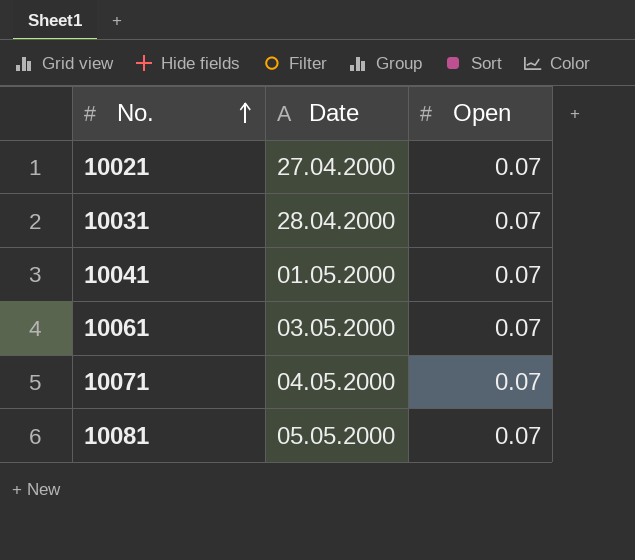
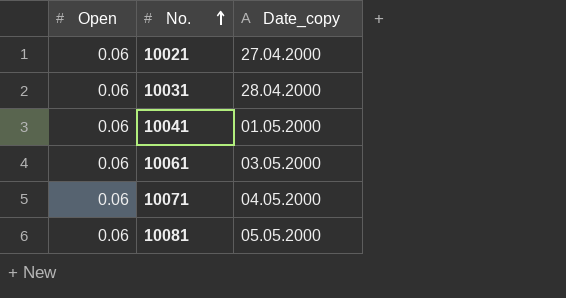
column Open | position: 3 -> 1
column name: Date -> Date_copy
10021 | Open: 0.07 -> 0.06
10031 | Open: 0.07 -> 0.06
10041 | Open: 0.07 -> 0.06
10061 | Open: 0.07 -> 0.06
10071 | Open: 0.07 -> 0.06
10081 | Open: 0.07 -> 0.06

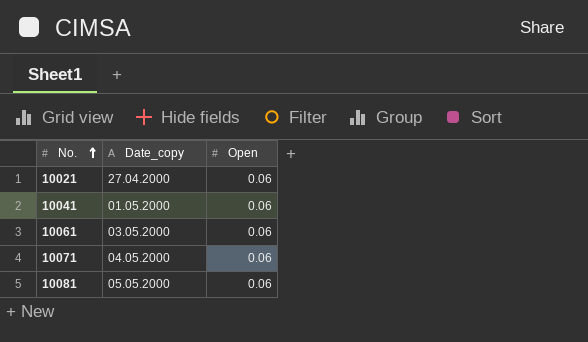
column Open | position: 1 -> 3
row 10031: 0.06 | 28.04.2000 -> none

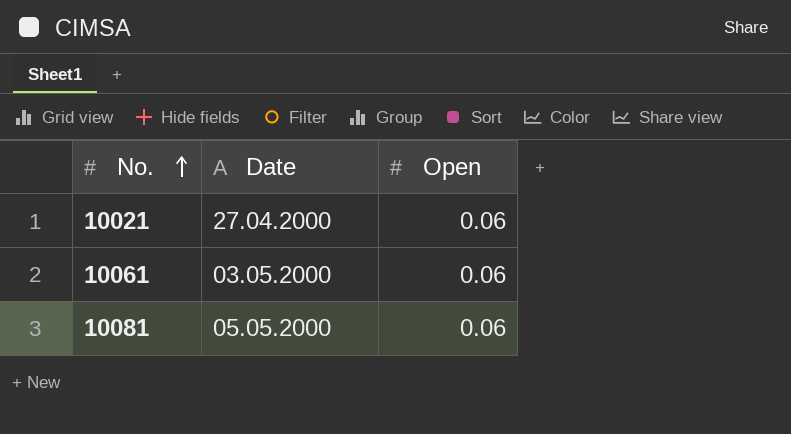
column name: Date_copy -> Date
row 10041: 01.05.2000 | 0.06 -> none
row 10071: 04.05.2000 | 0.06 -> none

